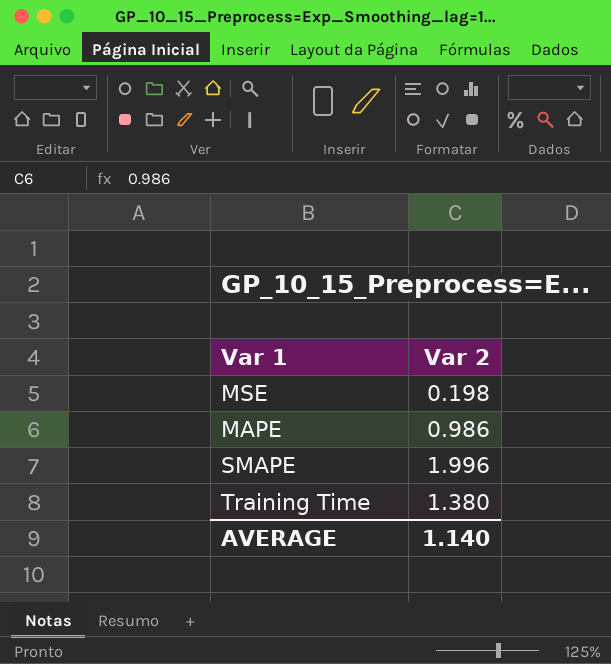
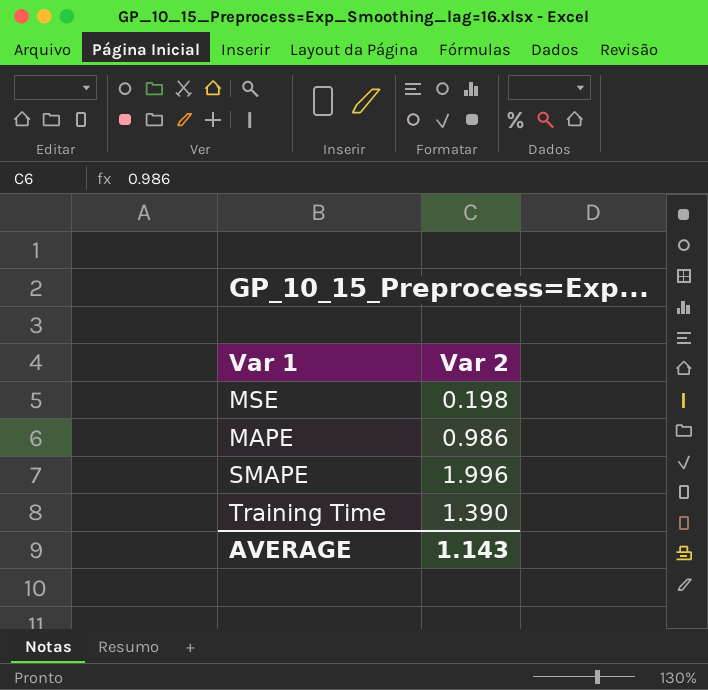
Training Time | Var 2: 1.380 -> 1.390
AVERAGE | Var 2: 1.140 -> 1.143

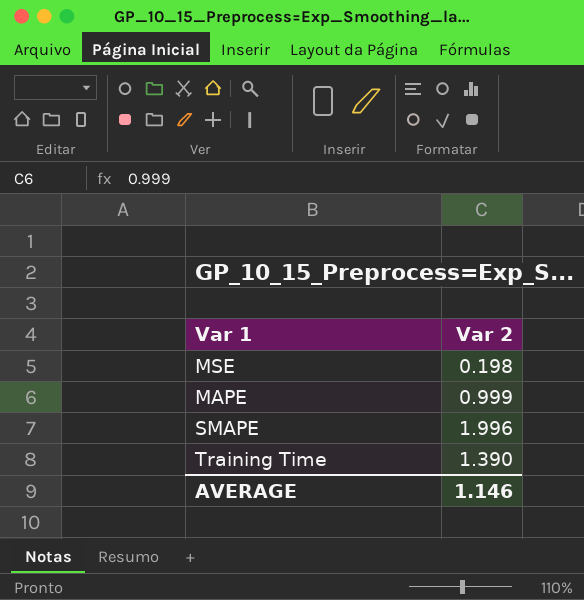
MAPE | Var 2: 0.986 -> 0.999
AVERAGE | Var 2: 1.143 -> 1.146

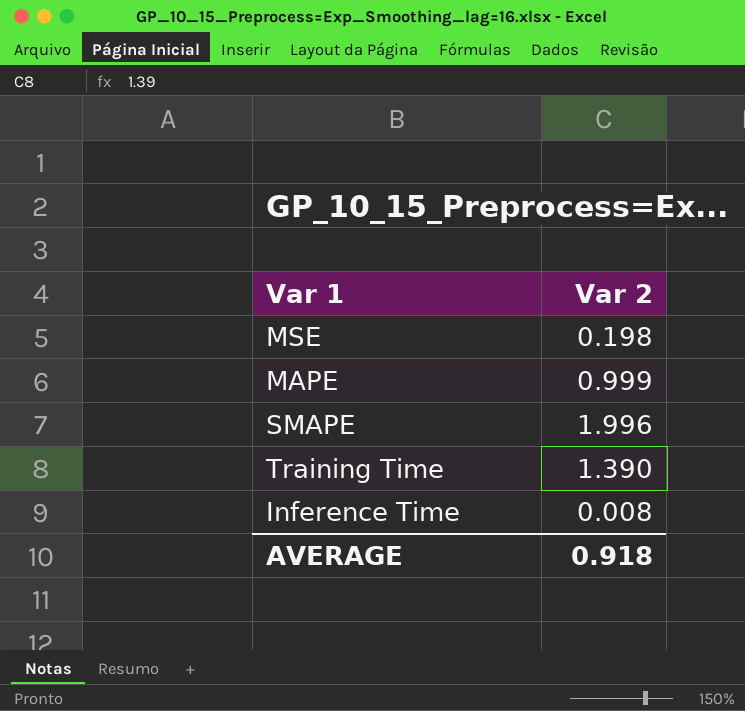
row Inference Time: none -> 0.008
AVERAGE | Var 2: 1.146 -> 0.918

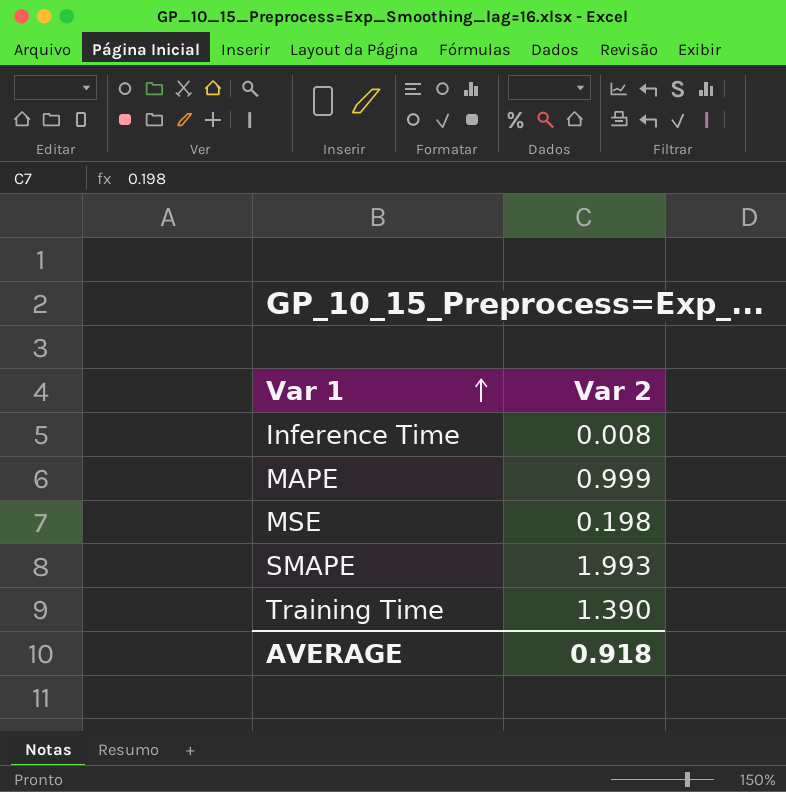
row order: none -> Var 1 ascending
SMAPE | Var 2: 1.996 -> 1.993

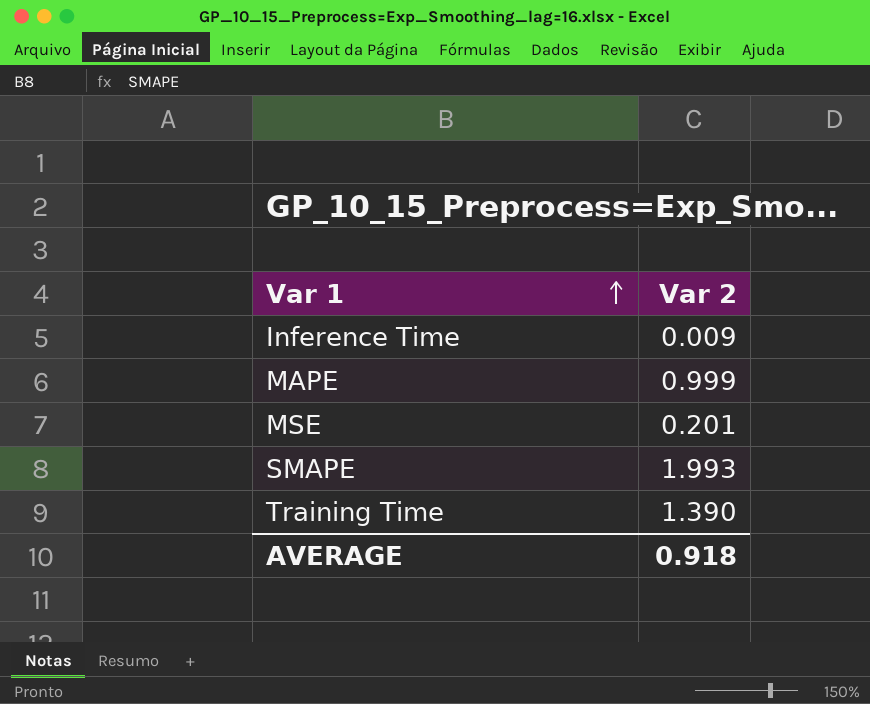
Inference Time | Var 2: 0.008 -> 0.009
MSE | Var 2: 0.198 -> 0.201

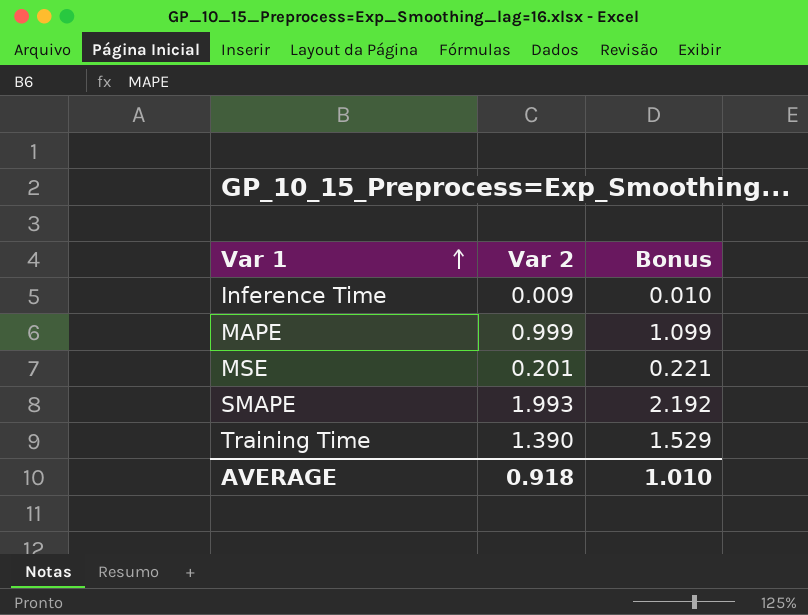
column Bonus | formula: none -> [Var 2] * 1.1

